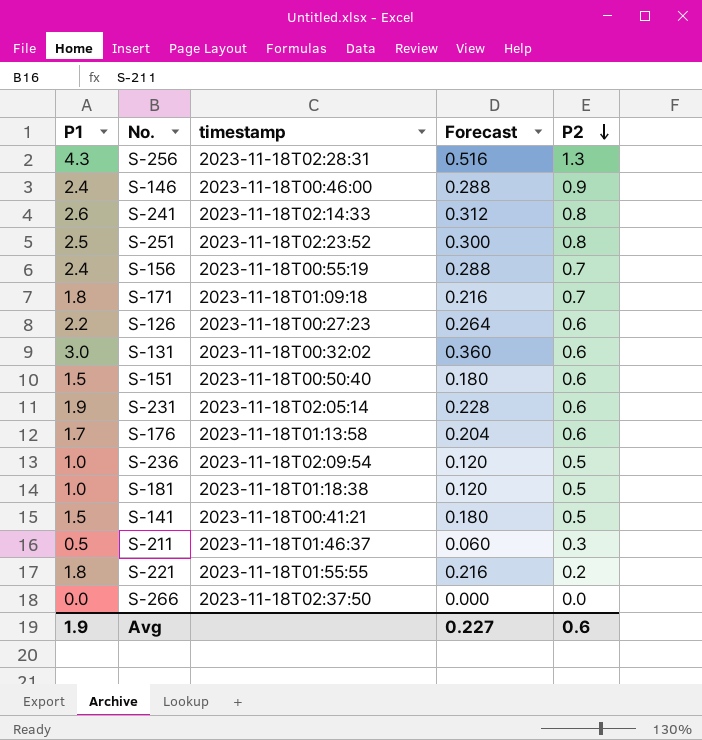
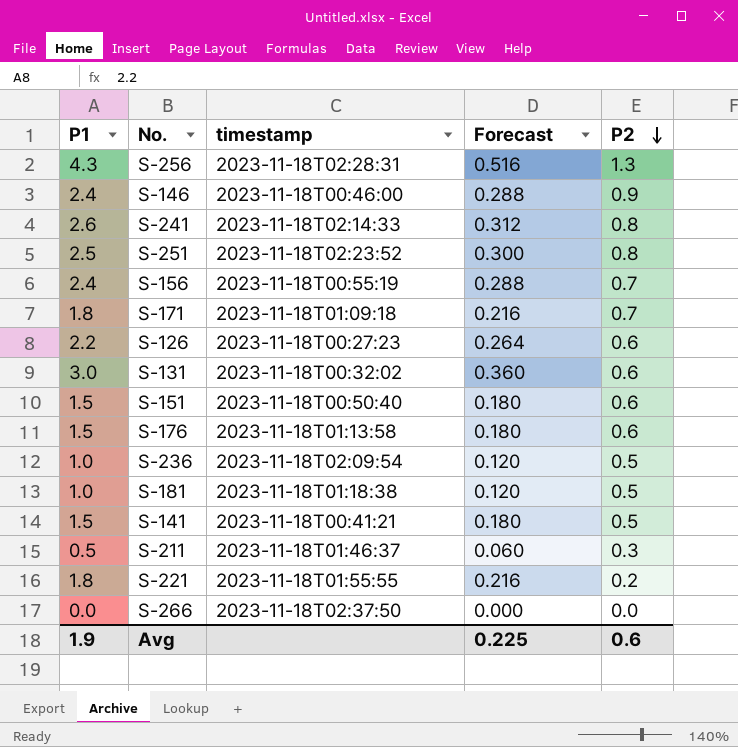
row S-231: 1.9 | 2023-11-18T02:05:14 | 0.228 | 0.6 -> none
S-176 | P1: 1.7 -> 1.5
S-176 | Forecast: 0.204 -> 0.180
Avg | Forecast: 0.227 -> 0.225

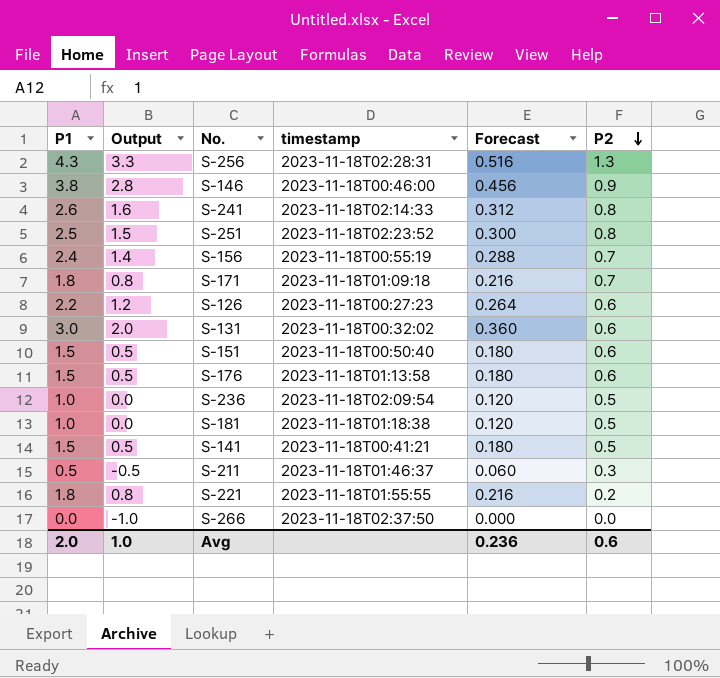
column Output | formula: none -> [P1] - 1
S-146 | P1: 2.4 -> 3.8
S-146 | Forecast: 0.288 -> 0.456
Avg | P1: 1.9 -> 2.0
Avg | Forecast: 0.225 -> 0.236

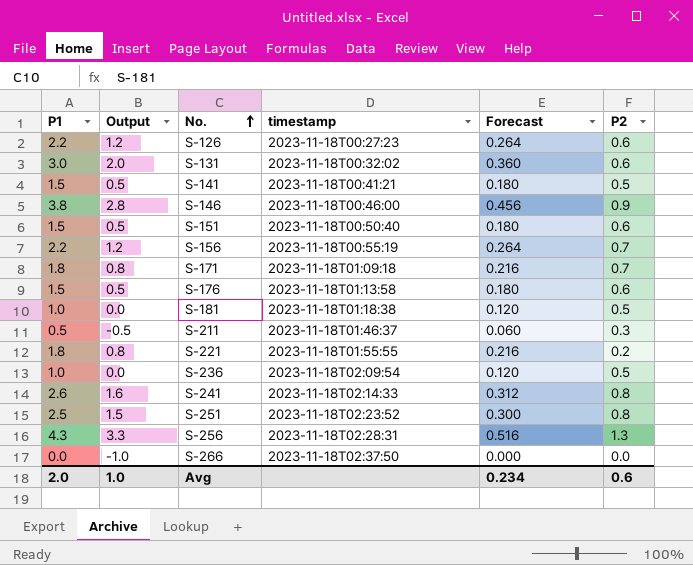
row order: P2 descending -> No. ascending
S-156 | P1: 2.4 -> 2.2
S-156 | Output: 1.4 -> 1.2
S-156 | Forecast: 0.288 -> 0.264
Avg | Forecast: 0.236 -> 0.234

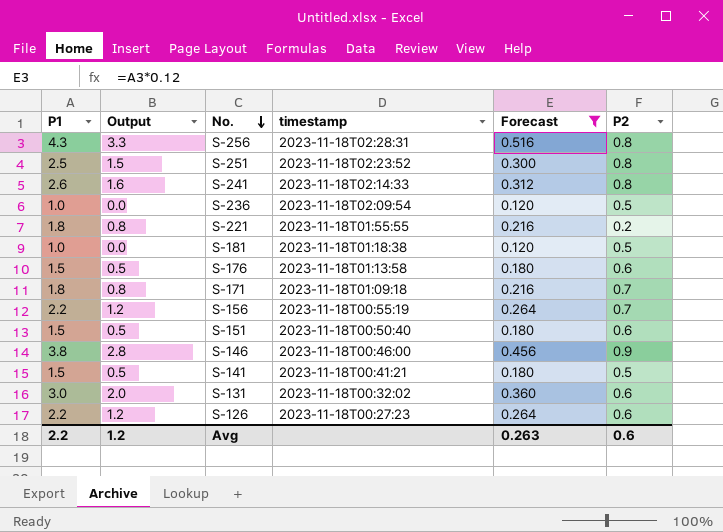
filter: none -> Forecast >= 0.120
row order: No. ascending -> No. descending
S-256 | P2: 1.3 -> 0.8
Avg | P1: 2.0 -> 2.2
Avg | Output: 1.0 -> 1.2
Avg | Forecast: 0.234 -> 0.263

